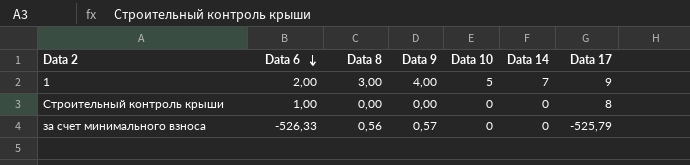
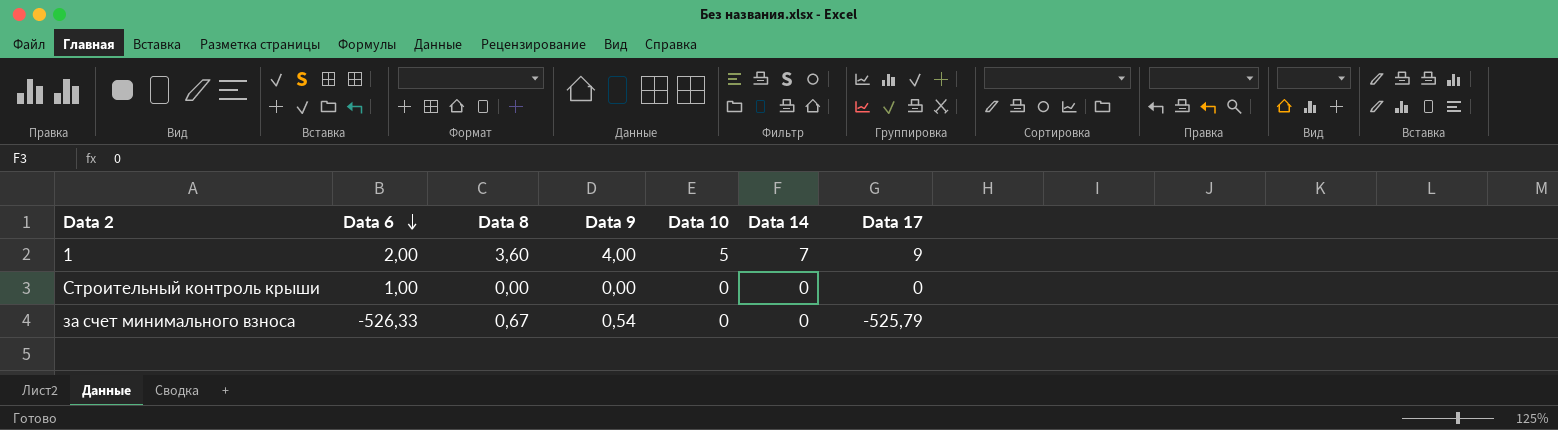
1 | Data 8: 3,00 -> 3,60
Строительный контроль крыши | Data 17: 8 -> 0
за счет минимального взноса | Data 8: 0,56 -> 0,67
за счет минимального взноса | Data 9: 0,57 -> 0,54

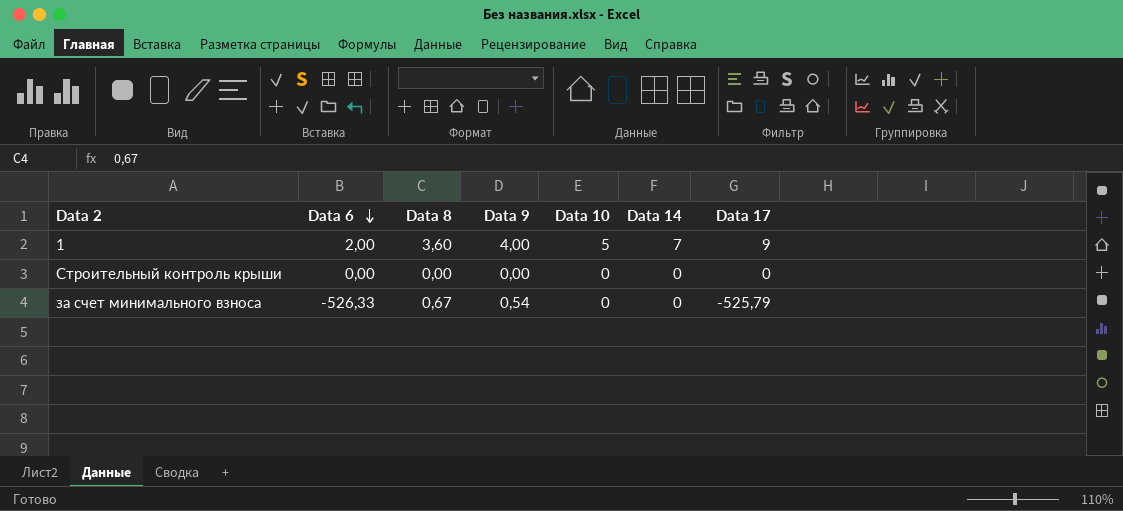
Строительный контроль крыши | Data 6: 1,00 -> 0,00

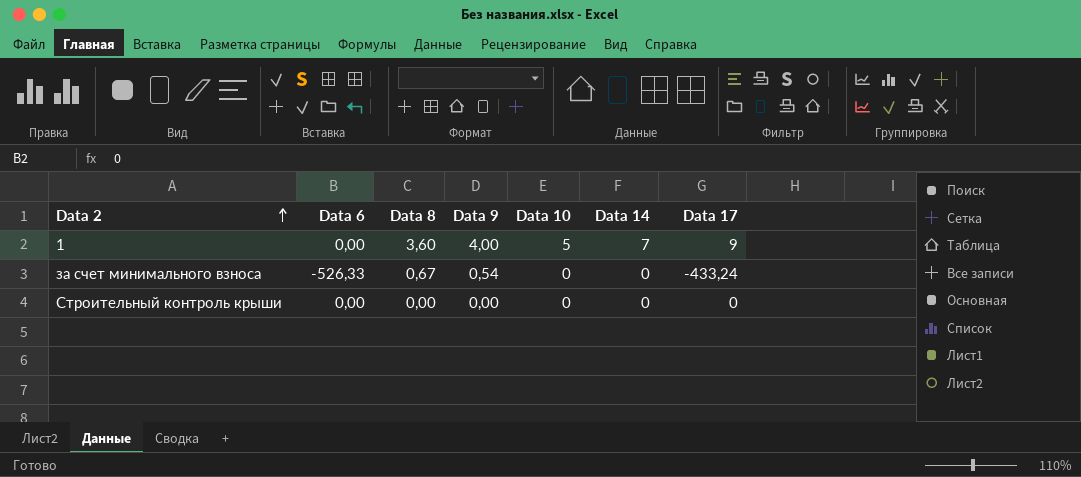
row order: Data 6 descending -> Data 2 ascending
1 | Data 6: 2,00 -> 0,00
за счет минимального взноса | Data 17: -525,79 -> -433,24

